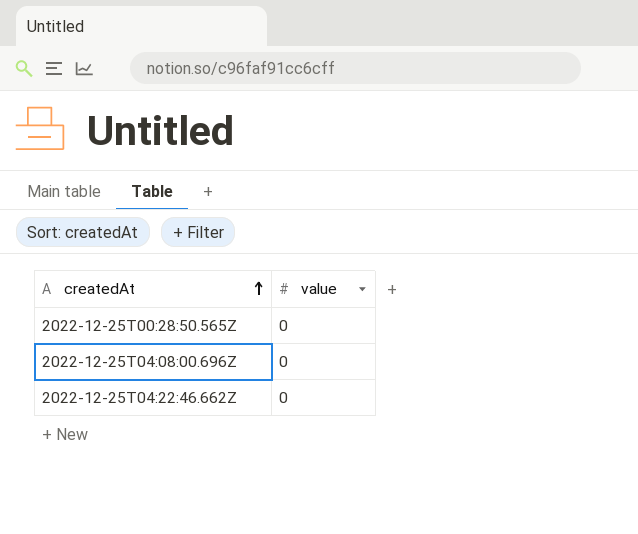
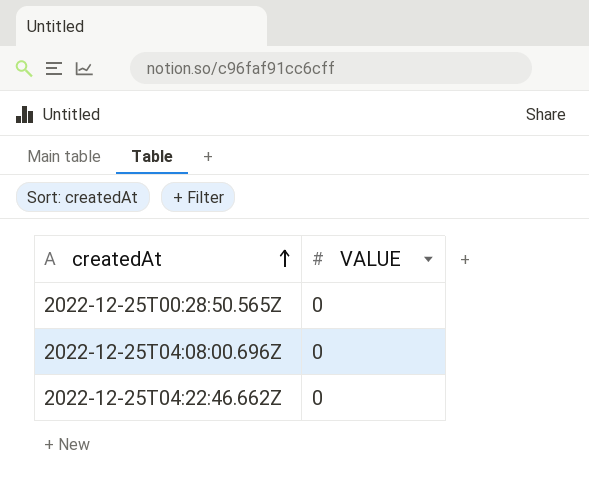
column name: value -> VALUE

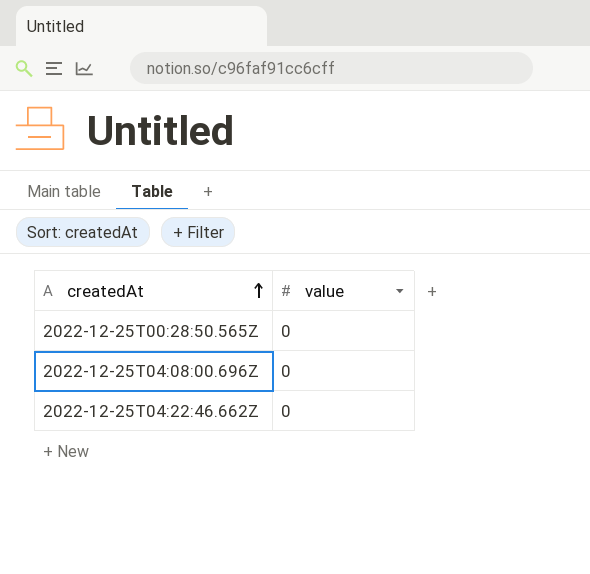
column name: VALUE -> value

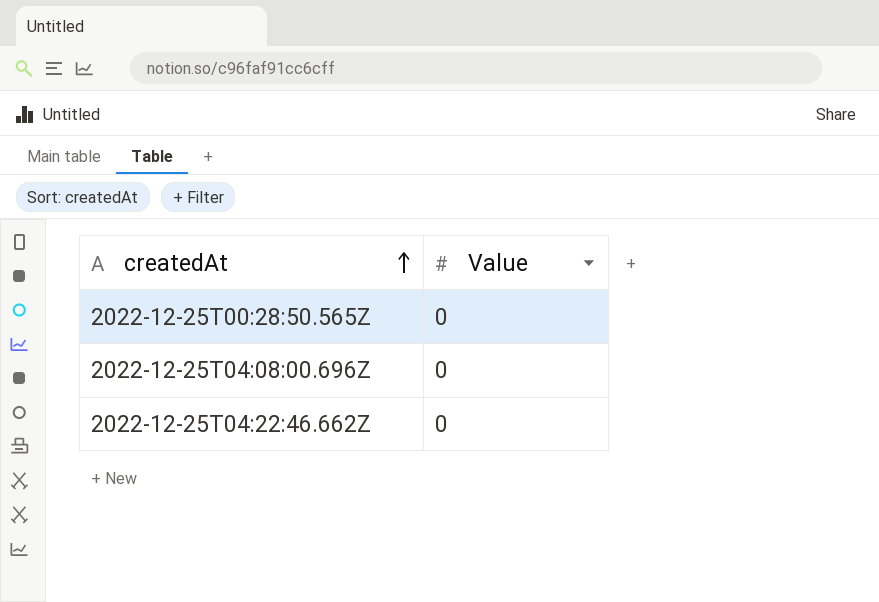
column name: value -> Value

